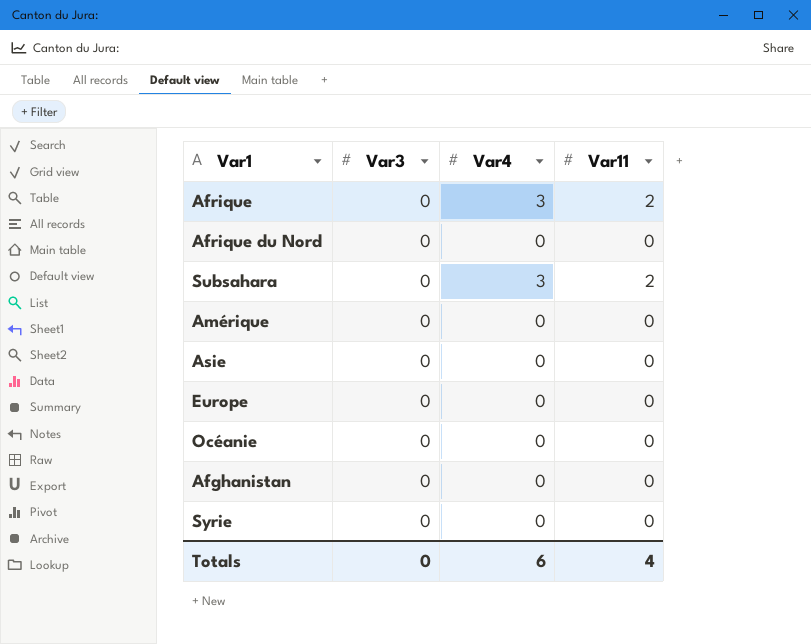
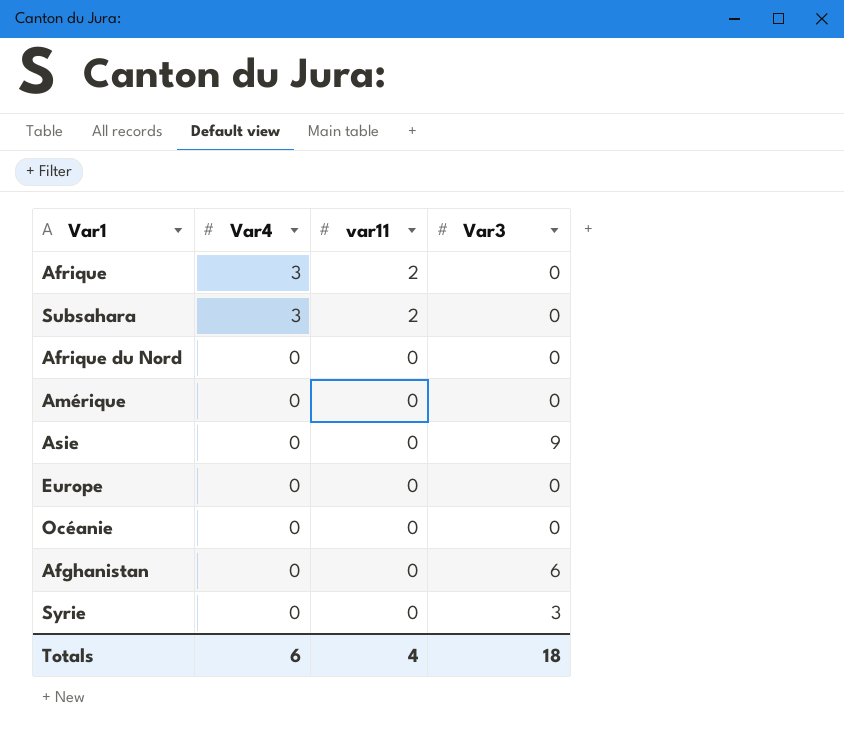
row order: none -> Var4 descending
column name: Var11 -> var11
column Var3 | position: 2 -> 4
Asie | Var3: 0 -> 9
Afghanistan | Var3: 0 -> 6
Syrie | Var3: 0 -> 3
Totals | Var3: 0 -> 18

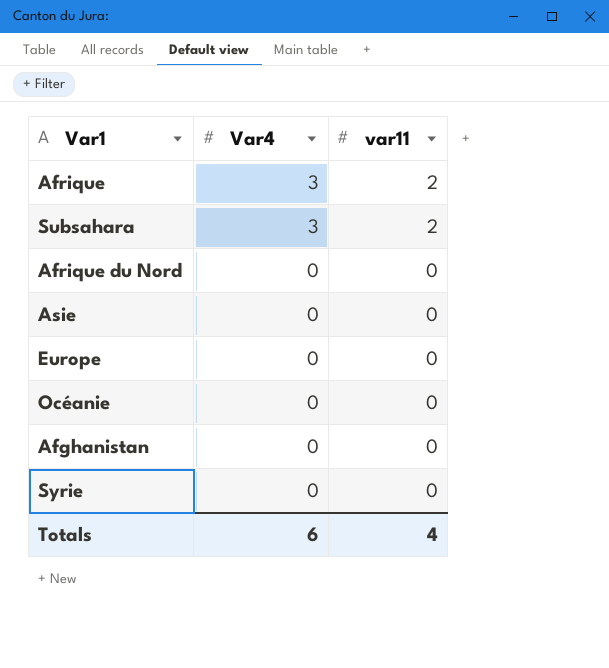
column Var3 | position: 4 -> none
row Amérique: 0 | 0 | 0 -> none

